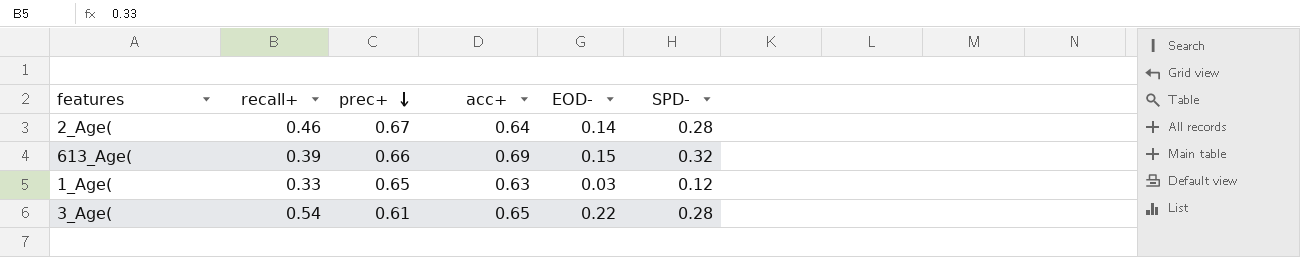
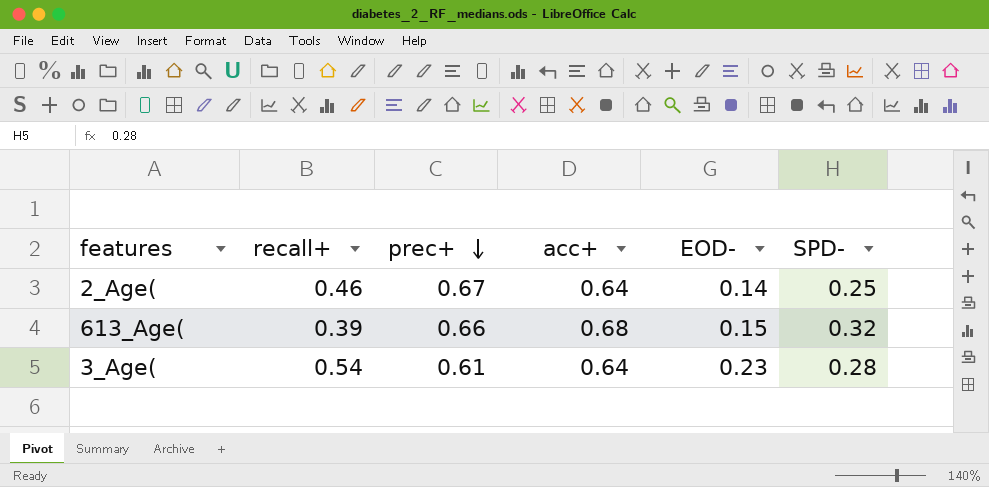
row 1_Age(: 0.33 | 0.65 | 0.63 | 0.03 | 0.12 -> none
2_Age( | SPD-: 0.28 -> 0.25
613_Age( | acc+: 0.69 -> 0.68
3_Age( | acc+: 0.65 -> 0.64
3_Age( | EOD-: 0.22 -> 0.23

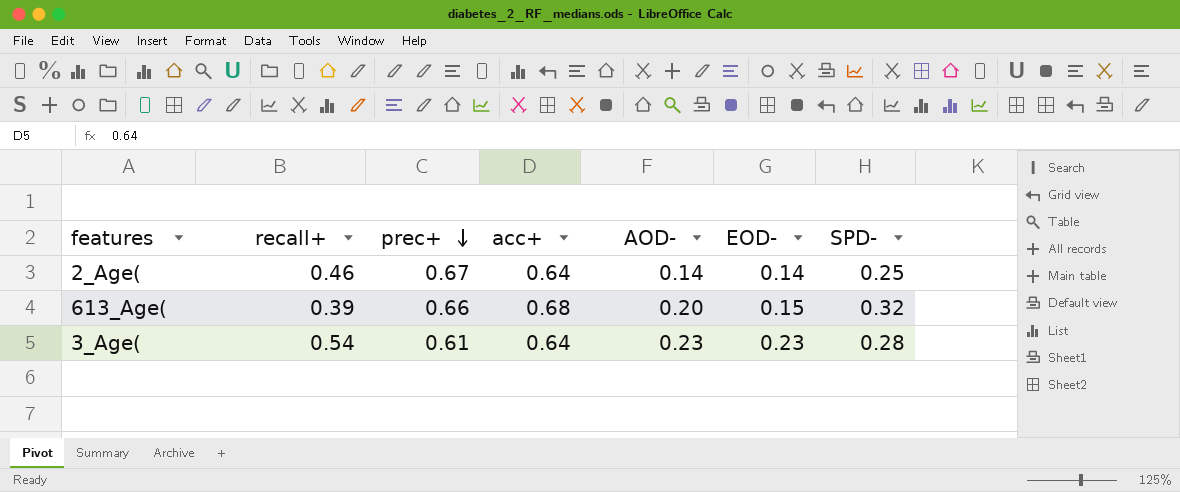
column AOD- | position: none -> 5

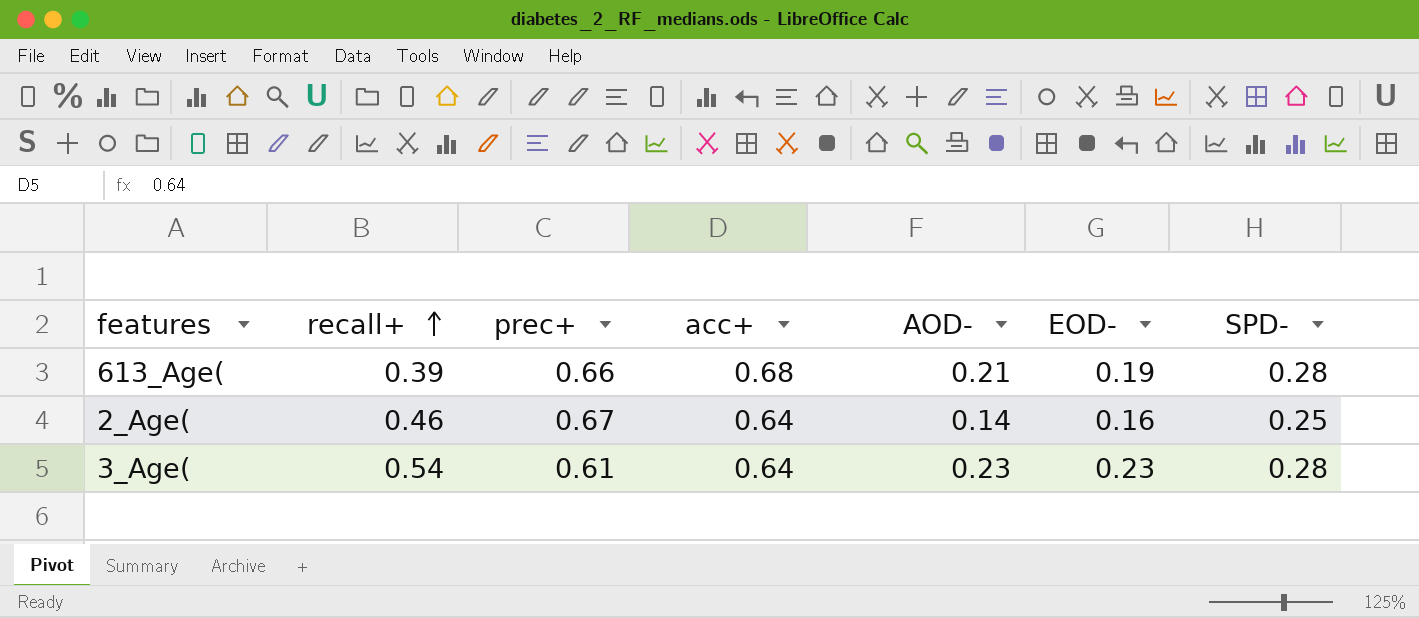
row order: prec+ descending -> recall+ ascending
613_Age( | AOD-: 0.20 -> 0.21
613_Age( | EOD-: 0.15 -> 0.19
613_Age( | SPD-: 0.32 -> 0.28
2_Age( | EOD-: 0.14 -> 0.16

